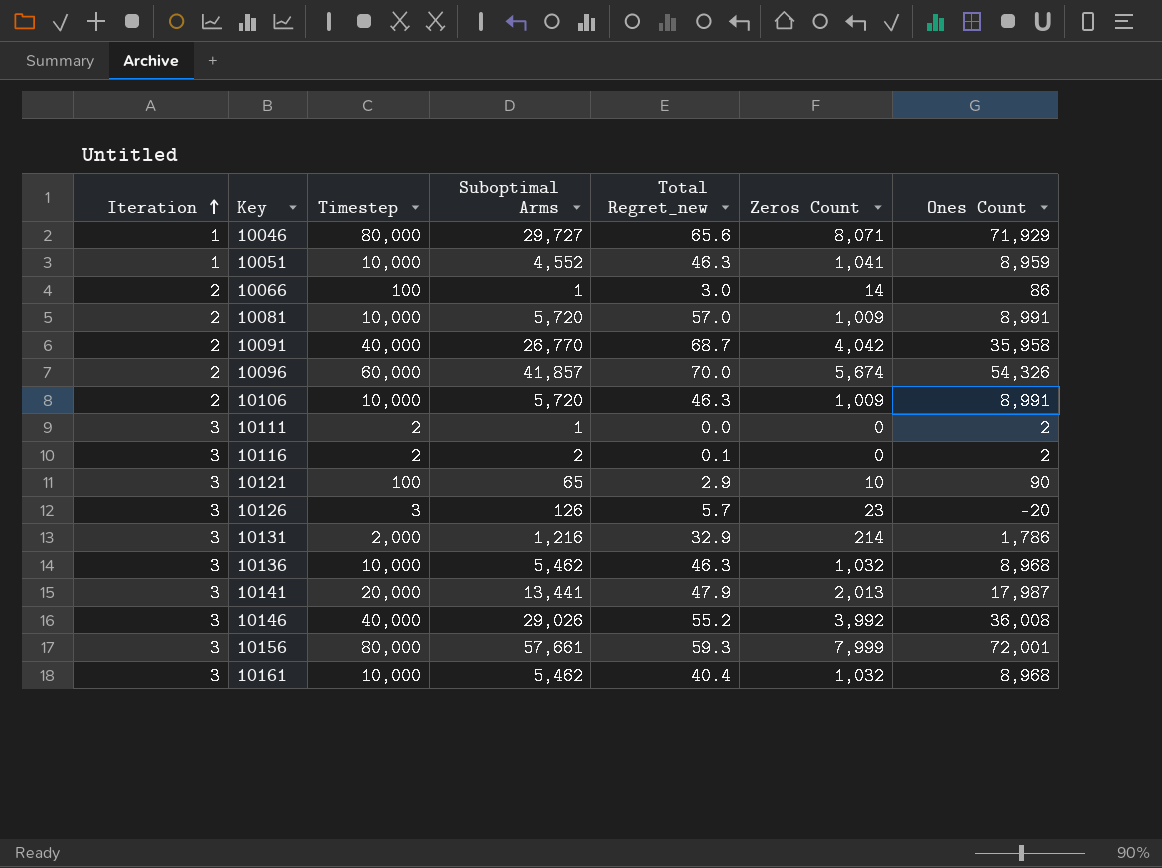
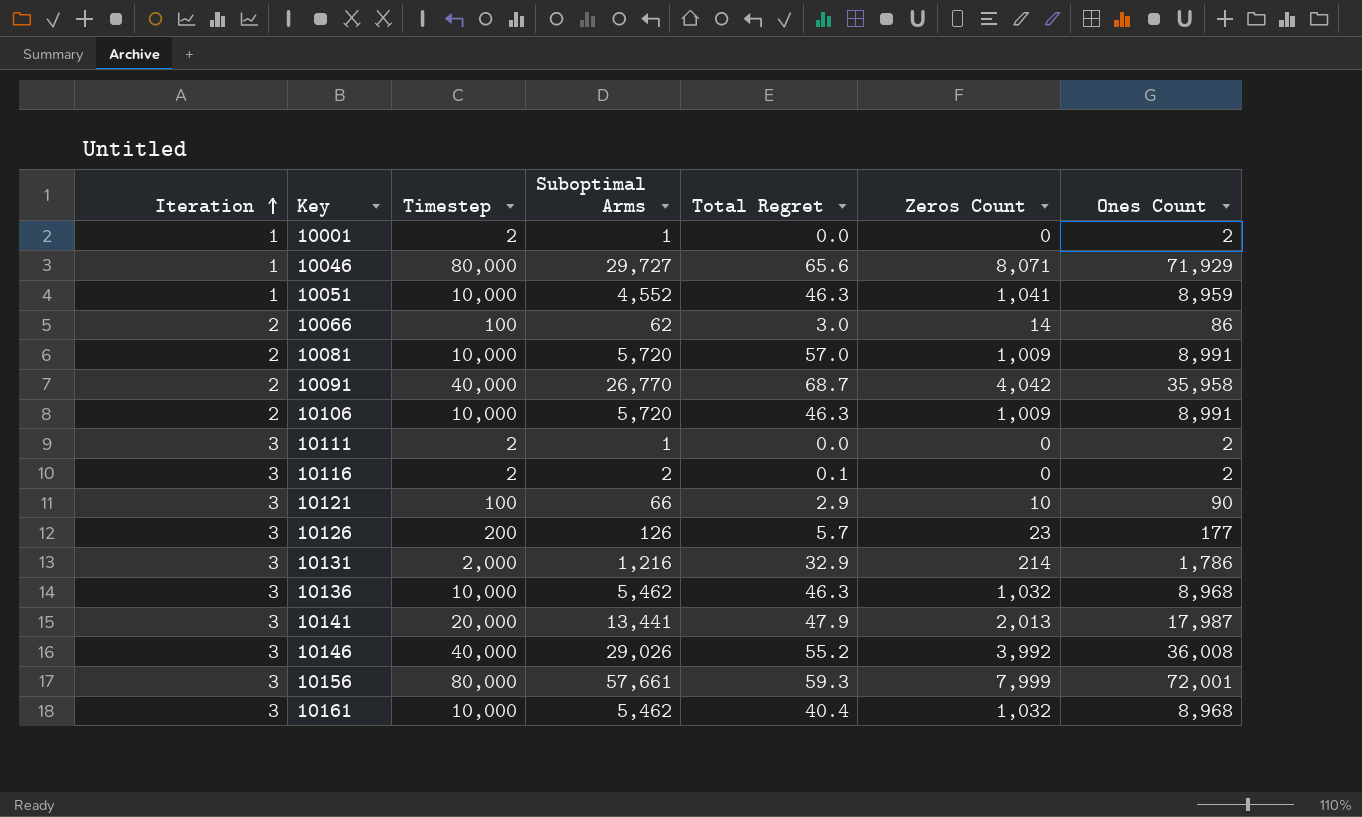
column name: Total Regret_new -> Total Regret
row 10096: 2 | 60,000 | 41,857 | 70.0 | 5,674 | 54,326 -> none
row 10001: none -> 1 | 2 | 1 | 0.0 | 0 | 2
10066 | Suboptimal Arms: 1 -> 62
10121 | Suboptimal Arms: 65 -> 66
10126 | Timestep: 3 -> 200
10126 | Ones Count: -20 -> 177

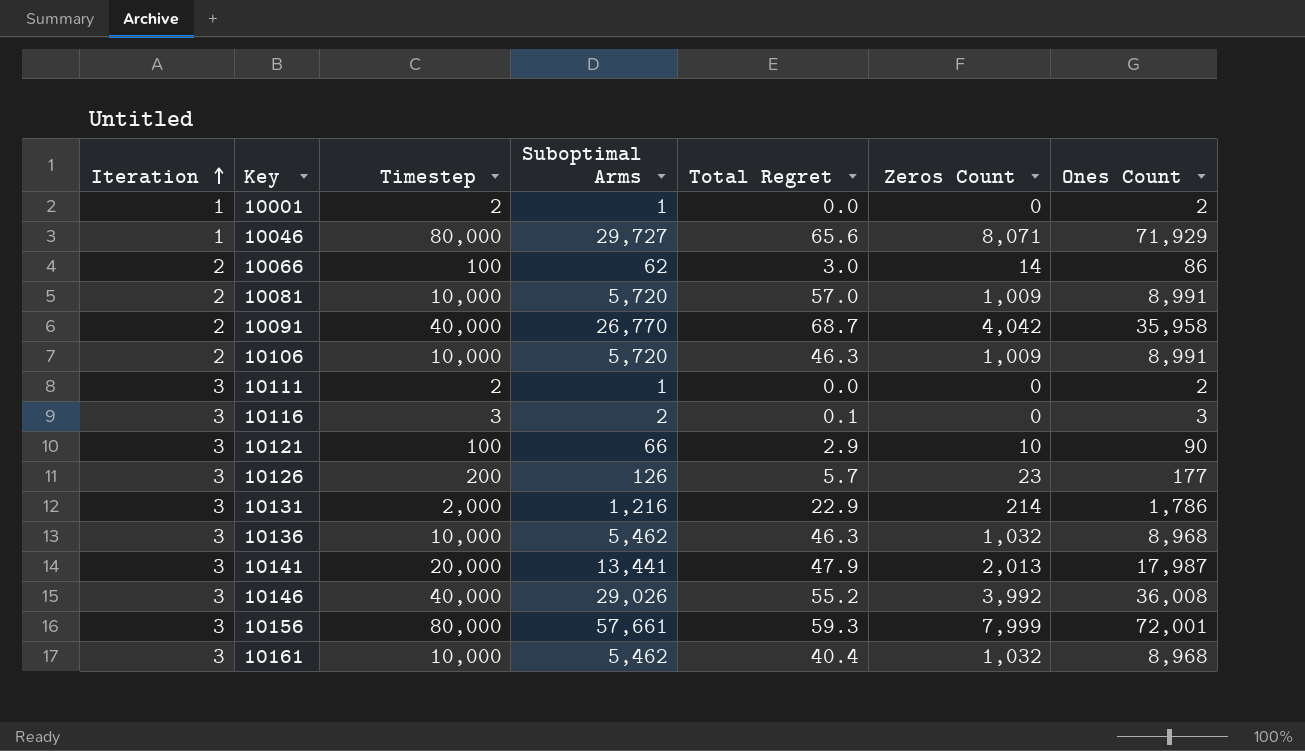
row 10051: 1 | 10,000 | 4,552 | 46.3 | 1,041 | 8,959 -> none
10116 | Timestep: 2 -> 3
10116 | Ones Count: 2 -> 3
10131 | Total Regret: 32.9 -> 22.9

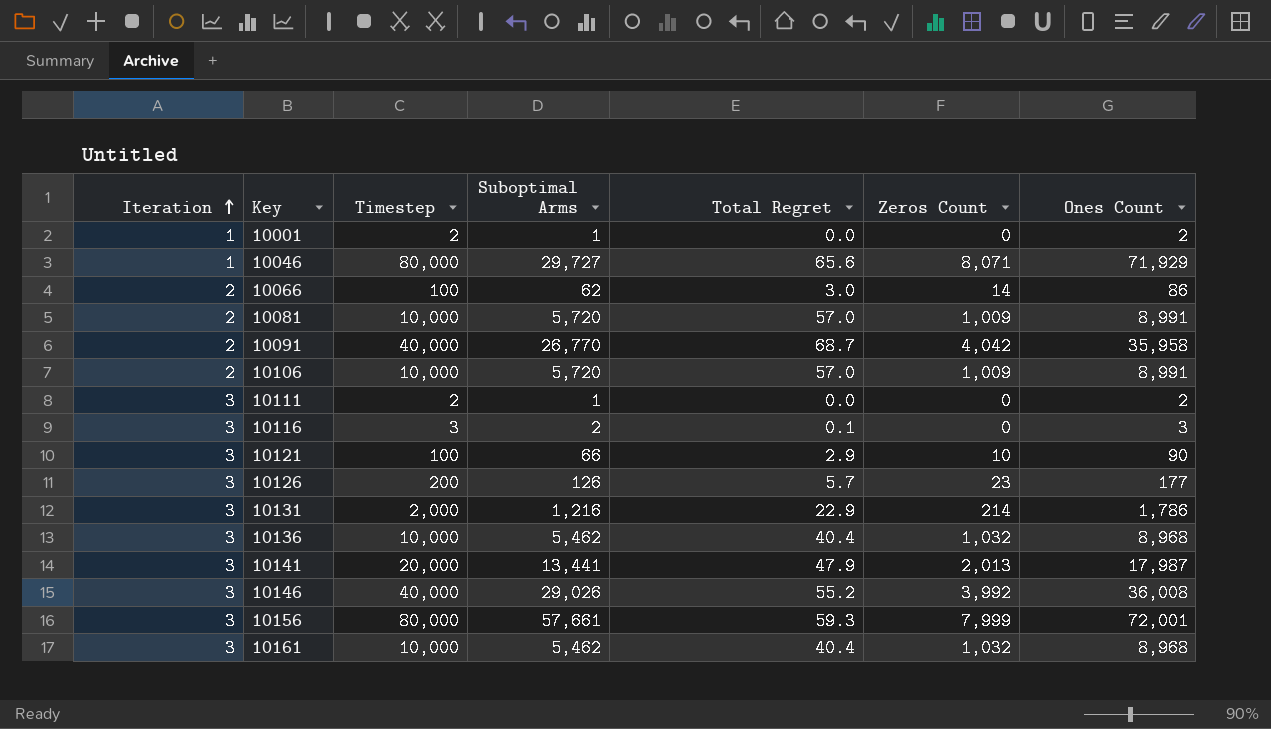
10106 | Total Regret: 46.3 -> 57.0
10136 | Total Regret: 46.3 -> 40.4

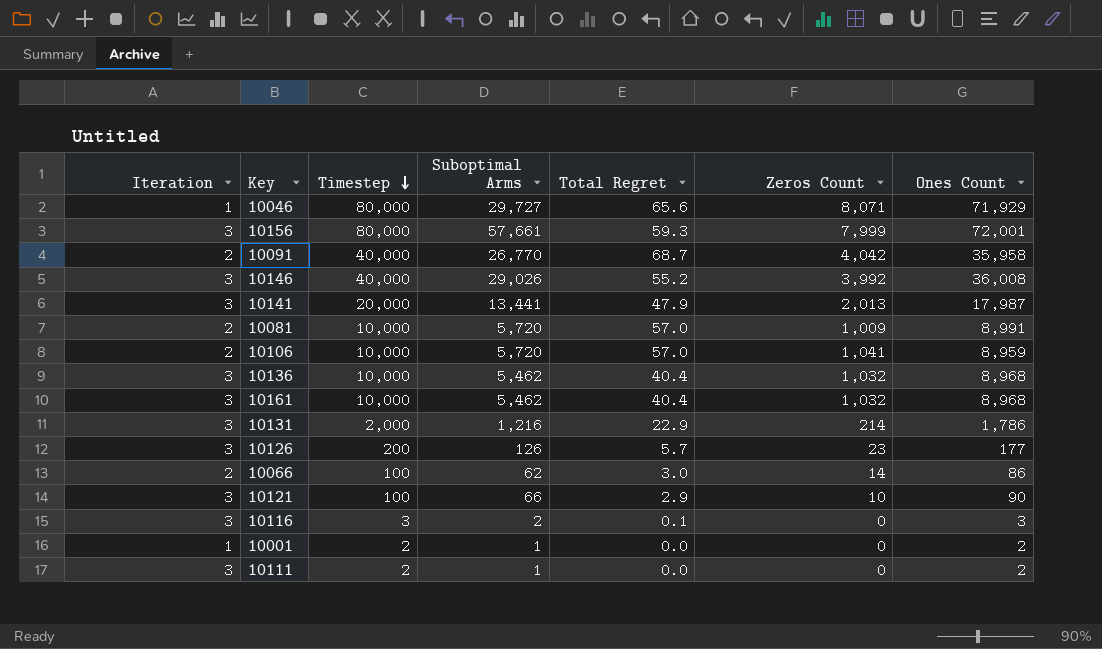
row order: Iteration ascending -> Timestep descending
10106 | Zeros Count: 1,009 -> 1,041
10106 | Ones Count: 8,991 -> 8,959

